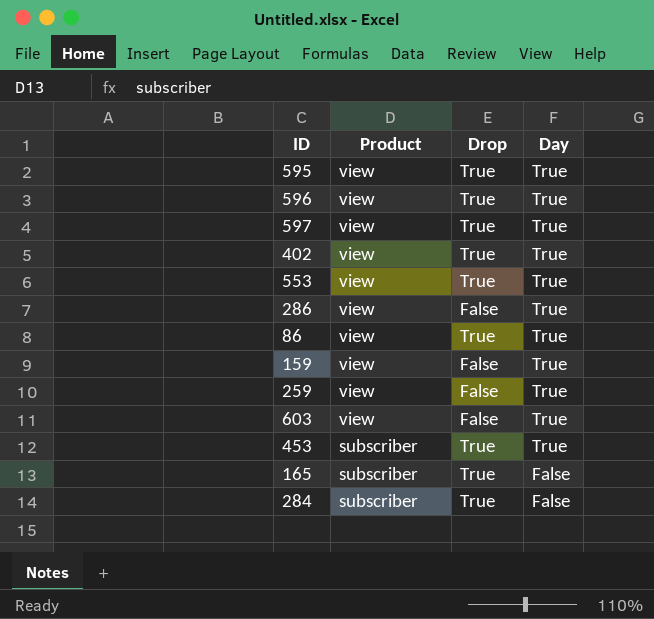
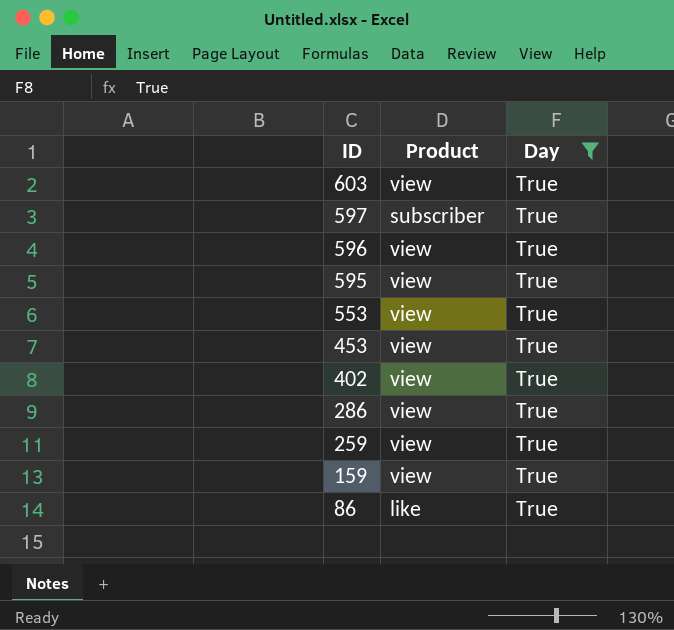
filter: none -> Day = True
row order: Product descending -> ID descending
column Drop | position: 3 -> none
597 | Product: view -> subscriber
453 | Product: subscriber -> view
86 | Product: view -> like

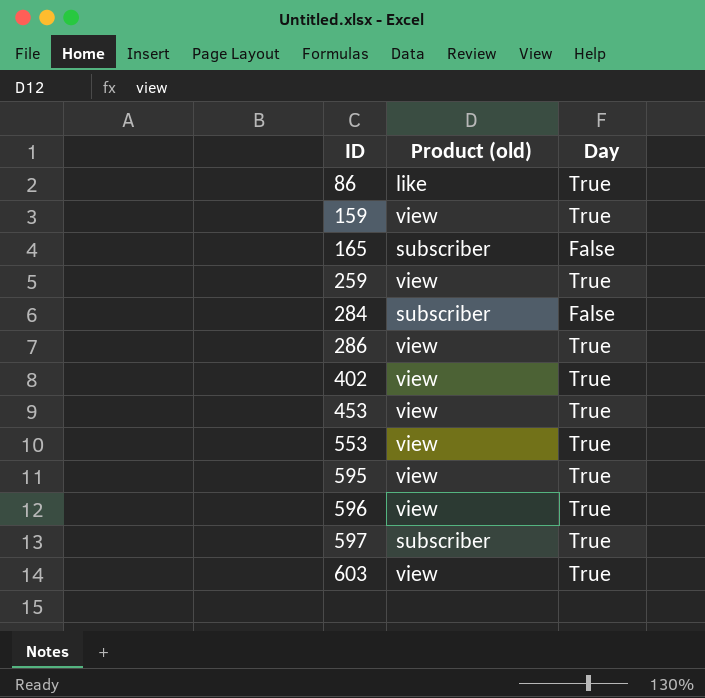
filter: Day = True -> none
row order: ID descending -> ID ascending
column name: Product -> Product (old)

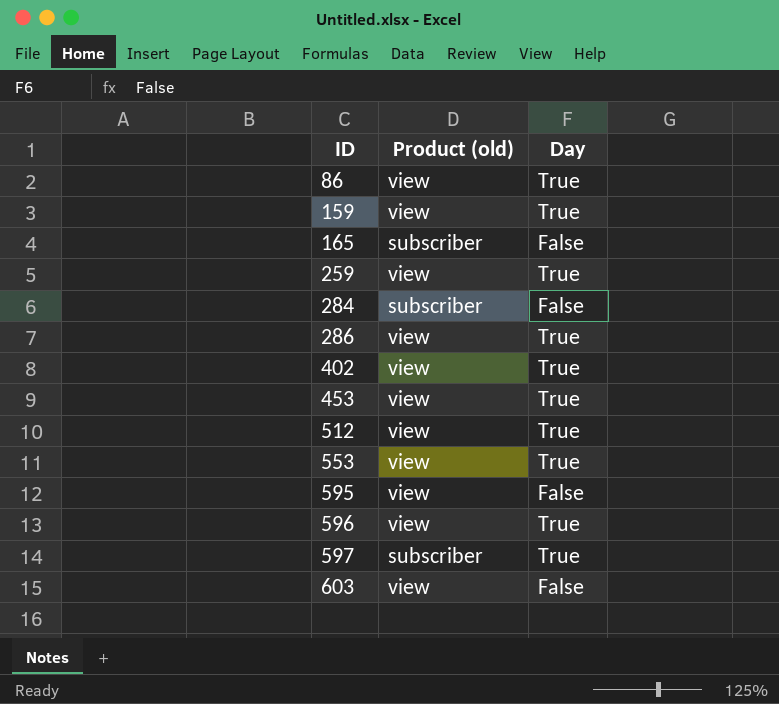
86 | Product (old): like -> view
row 512: none -> view | True
595 | Day: True -> False
603 | Day: True -> False

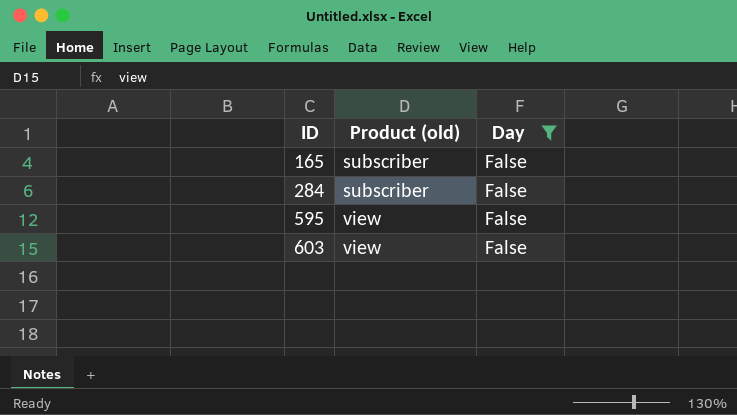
filter: none -> Day = False

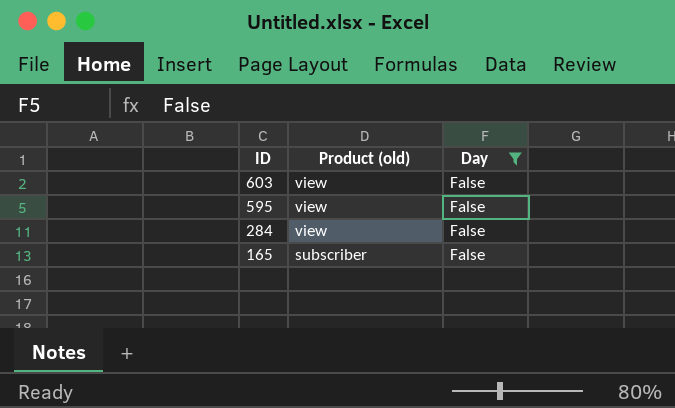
row order: ID ascending -> ID descending
284 | Product (old): subscriber -> view

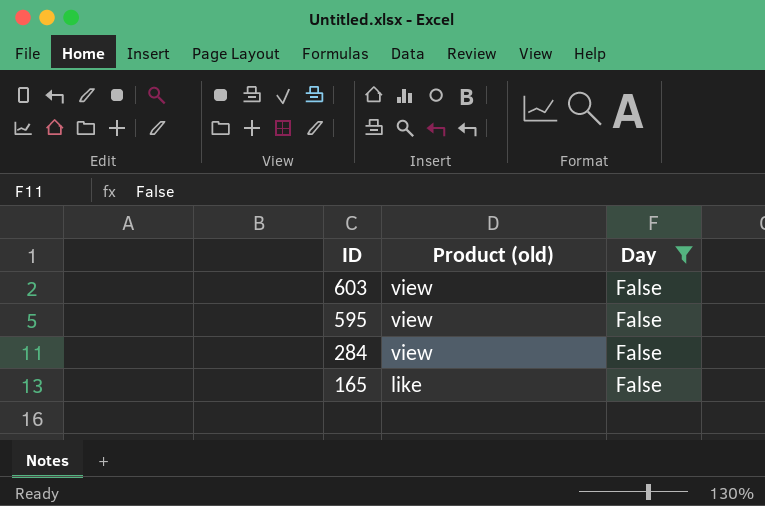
165 | Product (old): subscriber -> like

